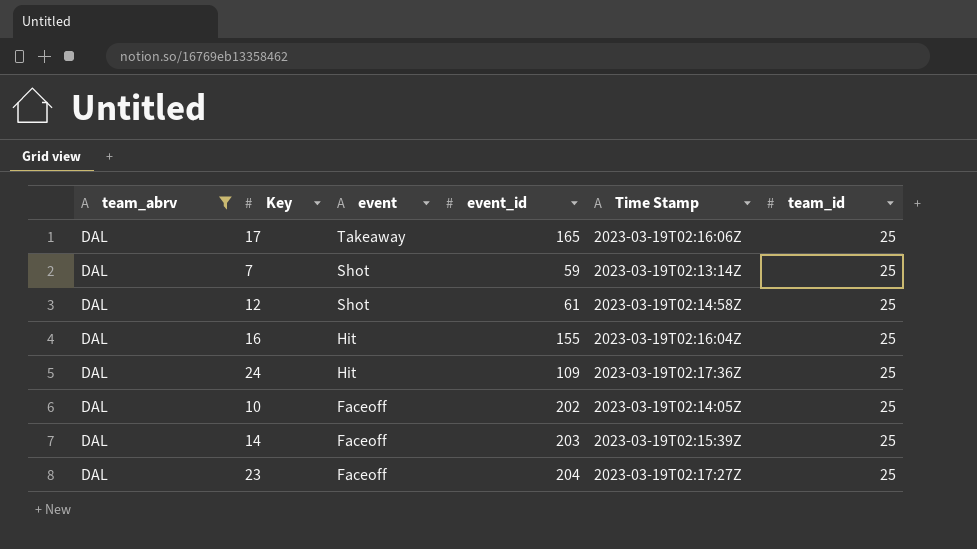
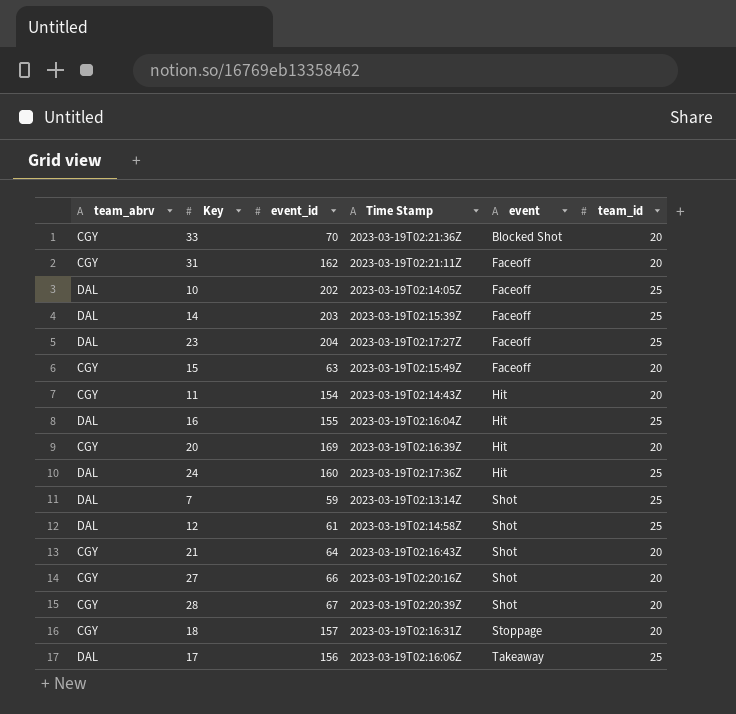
filter: team_abrv = DAL -> none
row order: event descending -> event ascending
column event | position: 3 -> 5
24 | event_id: 109 -> 160
17 | event_id: 165 -> 156

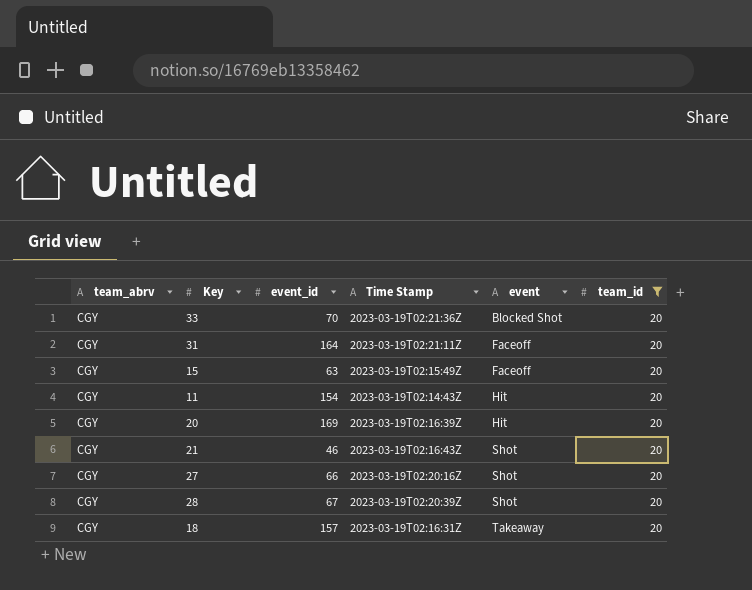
filter: none -> team_id = 20
31 | event_id: 162 -> 164
21 | event_id: 64 -> 46
18 | event: Stoppage -> Takeaway

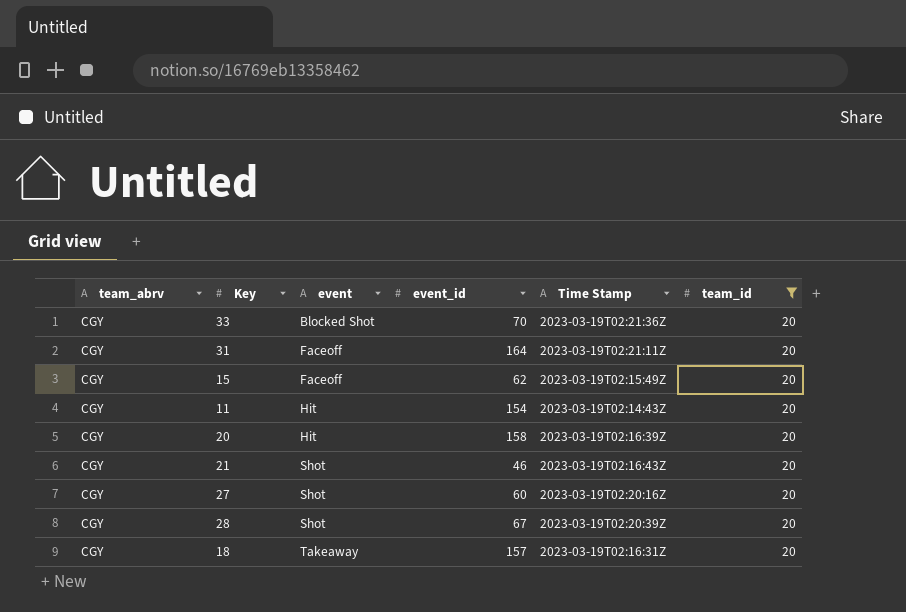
column event | position: 5 -> 3
15 | event_id: 63 -> 62
20 | event_id: 169 -> 158
27 | event_id: 66 -> 60

